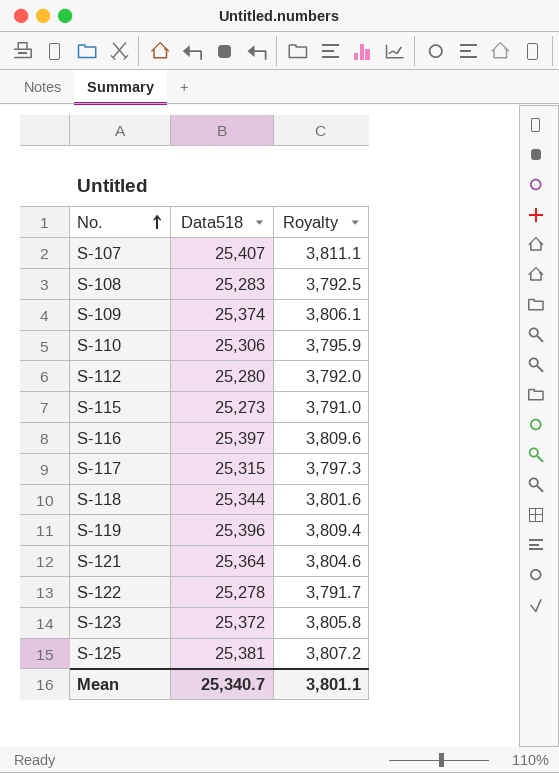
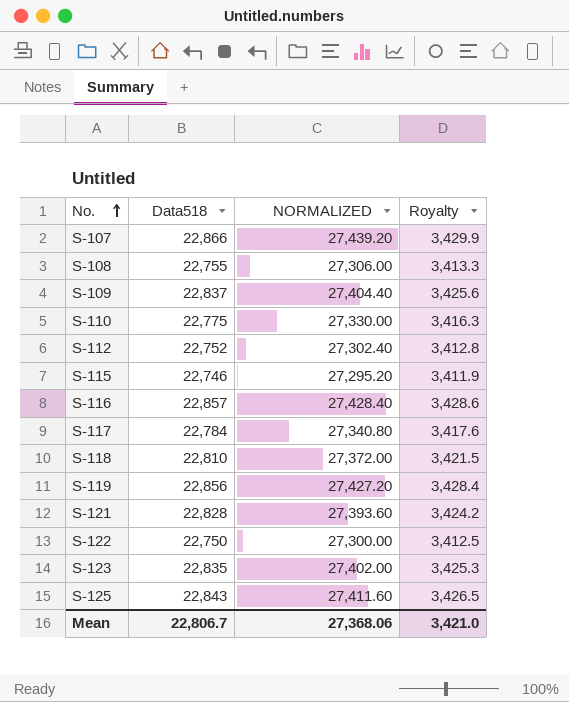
column NORMALIZED | formula: none -> [Data518] * 1.2
S-107 | Data518: 25,407 -> 22,866
S-107 | Royalty: 3,811.1 -> 3,429.9
S-108 | Data518: 25,283 -> 22,755
S-108 | Royalty: 3,792.5 -> 3,413.3
S-109 | Data518: 25,374 -> 22,837
S-109 | Royalty: 3,806.1 -> 3,425.6
S-110 | Data518: 25,306 -> 22,775
S-110 | Royalty: 3,795.9 -> 3,416.3
S-112 | Data518: 25,280 -> 22,752
S-112 | Royalty: 3,792.0 -> 3,412.8
S-115 | Data518: 25,273 -> 22,746
S-115 | Royalty: 3,791.0 -> 3,411.9
S-116 | Data518: 25,397 -> 22,857
S-116 | Royalty: 3,809.6 -> 3,428.6
S-117 | Data518: 25,315 -> 22,784
S-117 | Royalty: 3,797.3 -> 3,417.6
S-118 | Data518: 25,344 -> 22,810
S-118 | Royalty: 3,801.6 -> 3,421.5
S-119 | Data518: 25,396 -> 22,856
S-119 | Royalty: 3,809.4 -> 3,428.4
S-121 | Data518: 25,364 -> 22,828
S-121 | Royalty: 3,804.6 -> 3,424.2
S-122 | Data518: 25,278 -> 22,750
S-122 | Royalty: 3,791.7 -> 3,412.5
S-123 | Data518: 25,372 -> 22,835
S-123 | Royalty: 3,805.8 -> 3,425.3
S-125 | Data518: 25,381 -> 22,843
S-125 | Royalty: 3,807.2 -> 3,426.5
Mean | Data518: 25,340.7 -> 22,806.7
Mean | Royalty: 3,801.1 -> 3,421.0

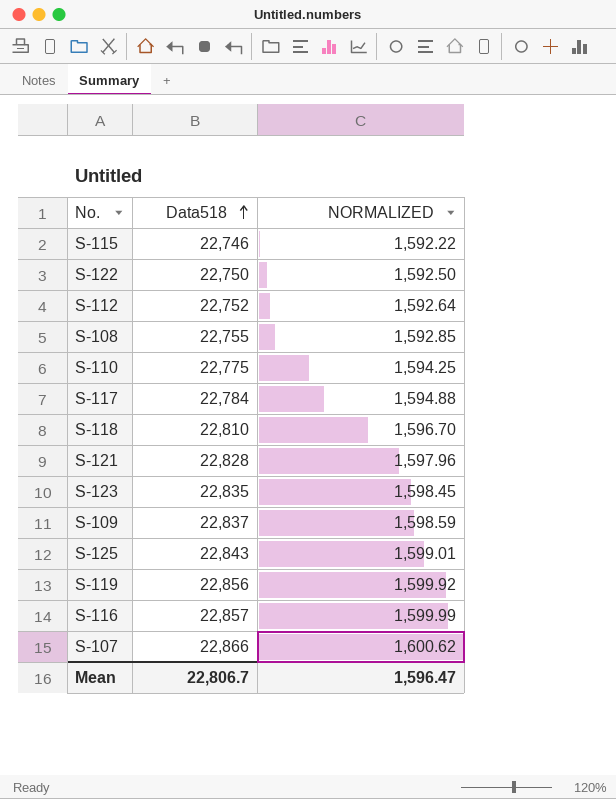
row order: No. ascending -> Data518 ascending
column Royalty | formula: [Data518] * 0.15 -> none
column NORMALIZED | formula: [Data518] * 1.2 -> [Data518] * 0.07
Mean | NORMALIZED: 27,368.06 -> 1,596.47

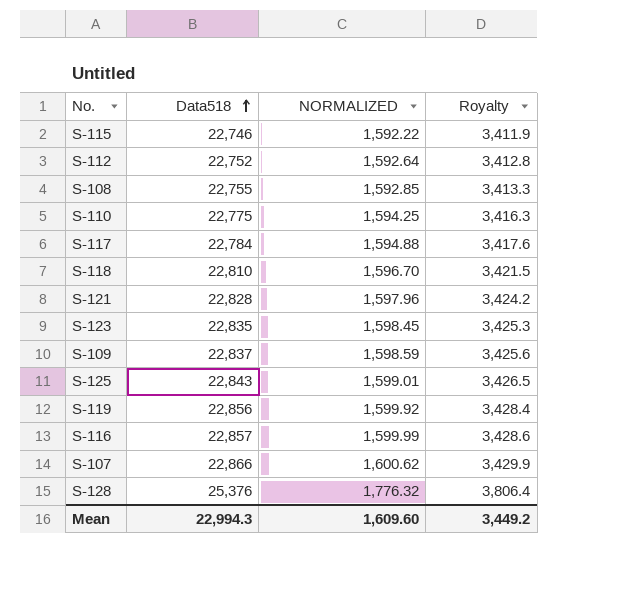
column Royalty | formula: none -> [Data518] * 0.15
row S-122: 22,750 | 1,592.50 -> none
row S-128: none -> 25,376 | 1,776.32 | 3,806.4
Mean | Data518: 22,806.7 -> 22,994.3
Mean | NORMALIZED: 1,596.47 -> 1,609.60

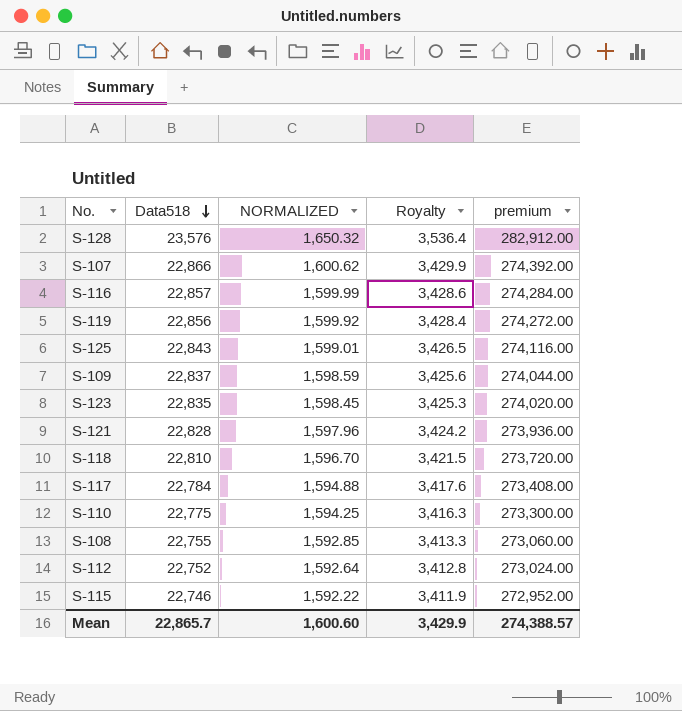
row order: Data518 ascending -> Data518 descending
column premium | formula: none -> [Data518] * 12
S-128 | Data518: 25,376 -> 23,576
S-128 | NORMALIZED: 1,776.32 -> 1,650.32
S-128 | Royalty: 3,806.4 -> 3,536.4
Mean | Data518: 22,994.3 -> 22,865.7
Mean | NORMALIZED: 1,609.60 -> 1,600.60
Mean | Royalty: 3,449.2 -> 3,429.9

